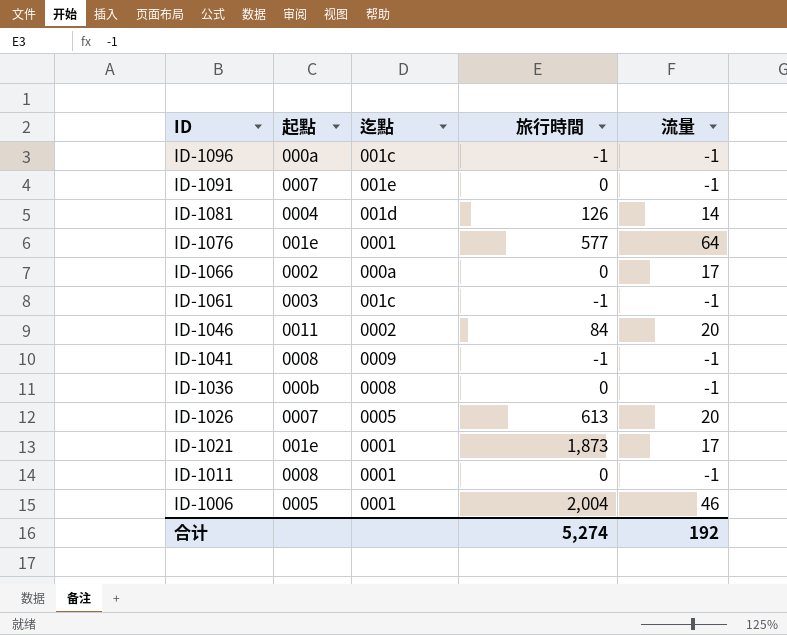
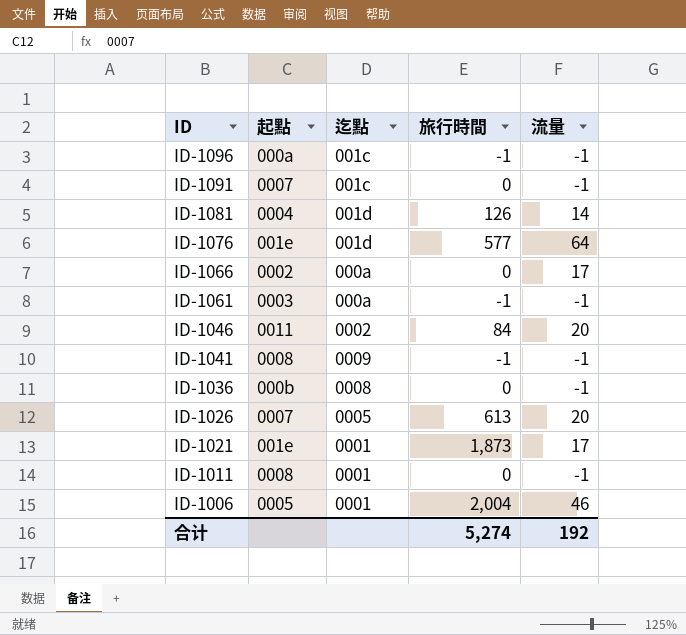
ID-1091 | 迄點: 001e -> 001c
ID-1076 | 迄點: 0001 -> 001d
ID-1061 | 迄點: 001c -> 000a

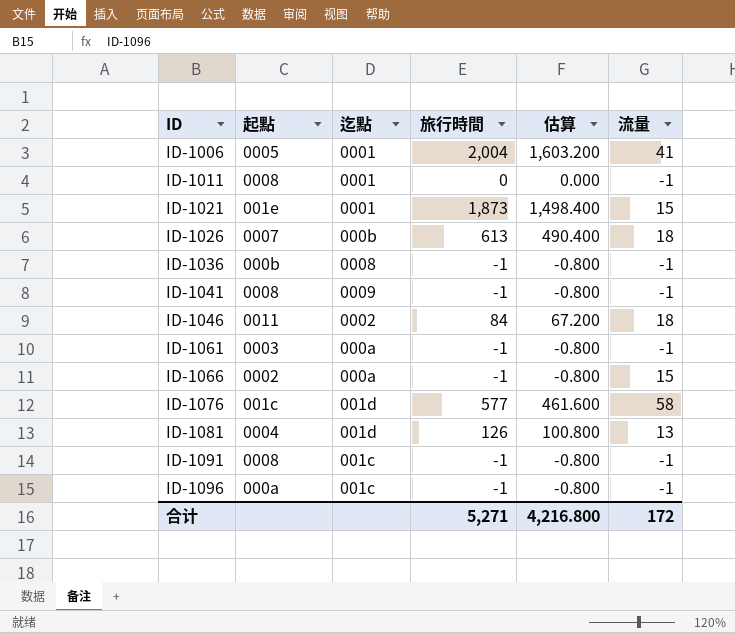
row order: ID descending -> ID ascending
column 估算 | formula: none -> [旅行時間] * 0.8
ID-1006 | 流量: 46 -> 41
ID-1021 | 流量: 17 -> 15
ID-1026 | 迄點: 0005 -> 000b
ID-1026 | 流量: 20 -> 18
ID-1036 | 旅行時間: 0 -> -1
ID-1046 | 流量: 20 -> 18
ID-1066 | 旅行時間: 0 -> -1
ID-1066 | 流量: 17 -> 15
ID-1076 | 起點: 001e -> 001c
ID-1076 | 流量: 64 -> 58
ID-1081 | 流量: 14 -> 13
ID-1091 | 起點: 0007 -> 0008
ID-1091 | 旅行時間: 0 -> -1
合计 | 旅行時間: 5,274 -> 5,271
合计 | 流量: 192 -> 172

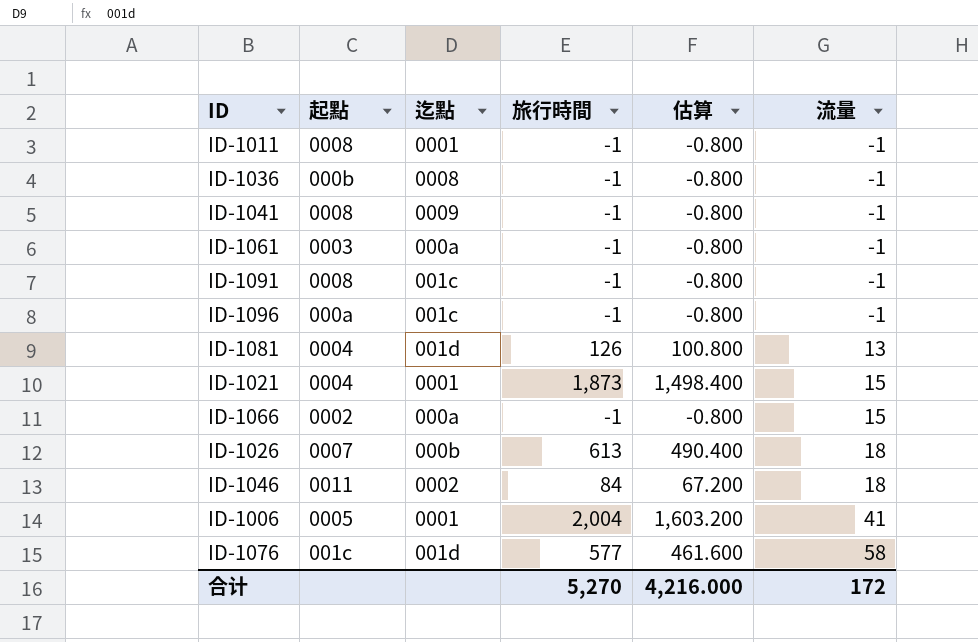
row order: ID ascending -> 流量 ascending
ID-1011 | 旅行時間: 0 -> -1
ID-1011 | 估算: 0.000 -> -0.800
ID-1021 | 起點: 001e -> 0004
合计 | 旅行時間: 5,271 -> 5,270
合计 | 估算: 4,216.800 -> 4,216.000

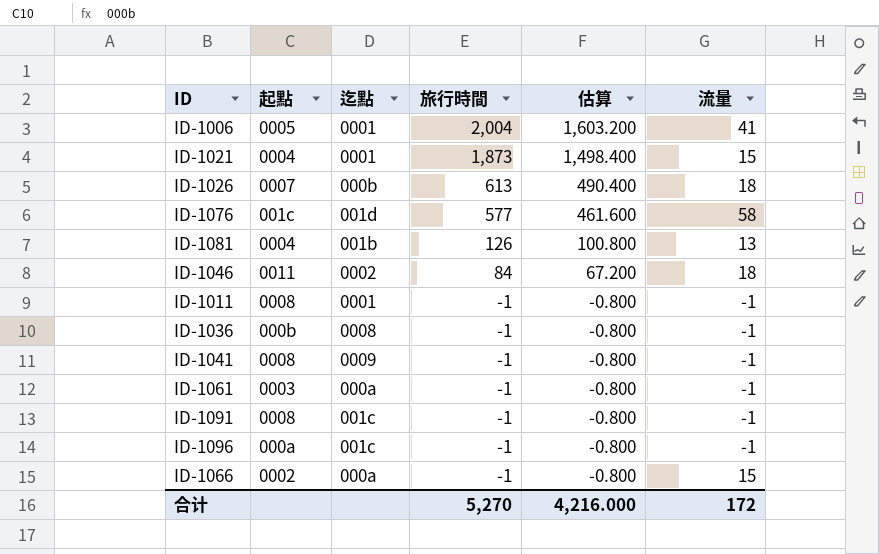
row order: 流量 ascending -> 旅行時間 descending
ID-1081 | 迄點: 001d -> 001b

